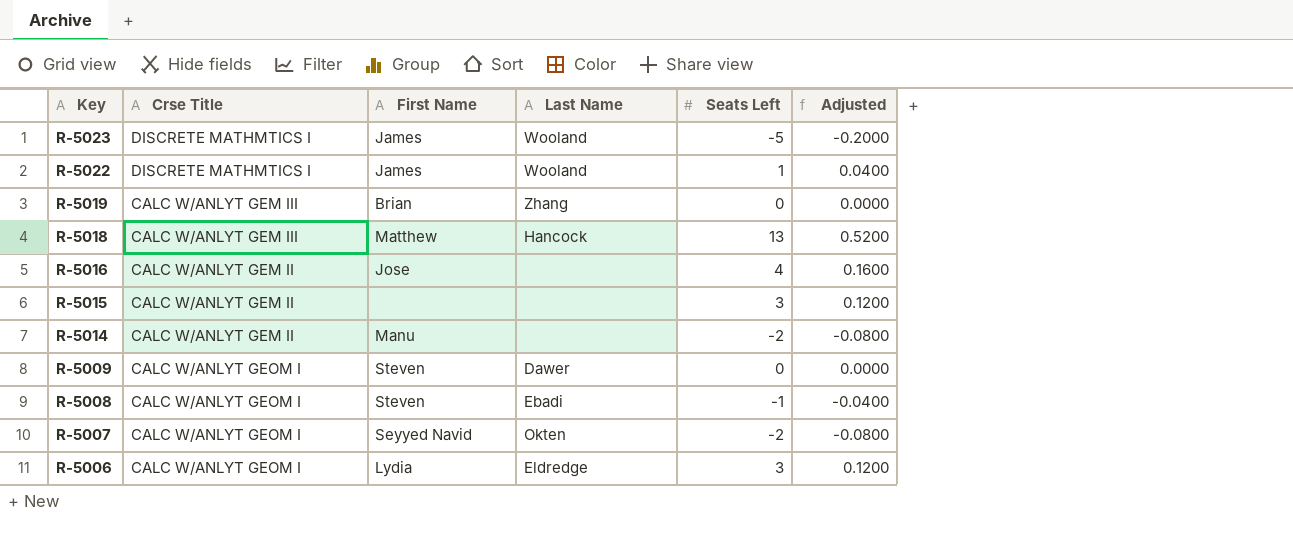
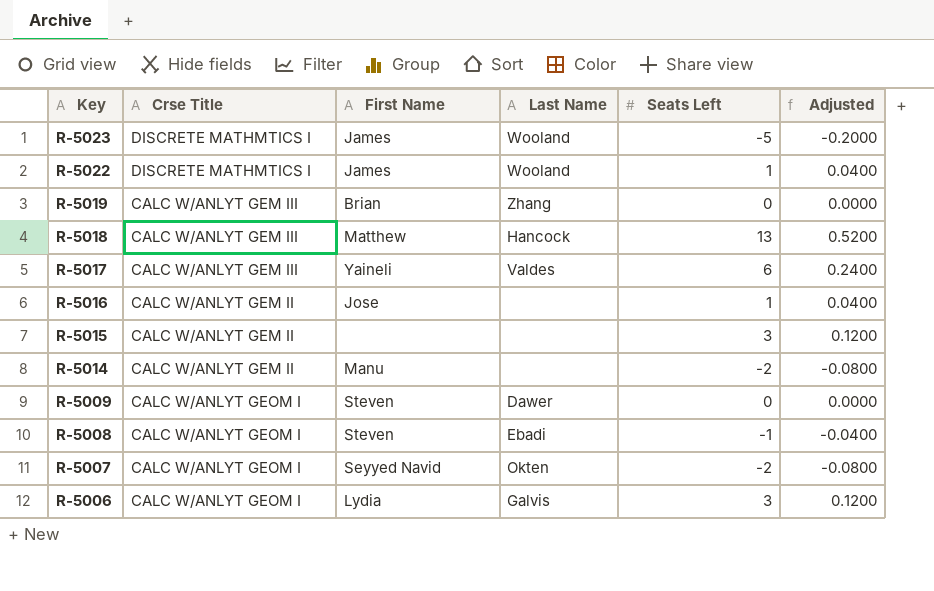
row R-5017: none -> CALC W/ANLYT GEM III | Yaineli | Valdes | 6 | 0.2400
R-5016 | Seats Left: 4 -> 1
R-5016 | Adjusted: 0.1600 -> 0.0400
R-5006 | Last Name: Eldredge -> Galvis

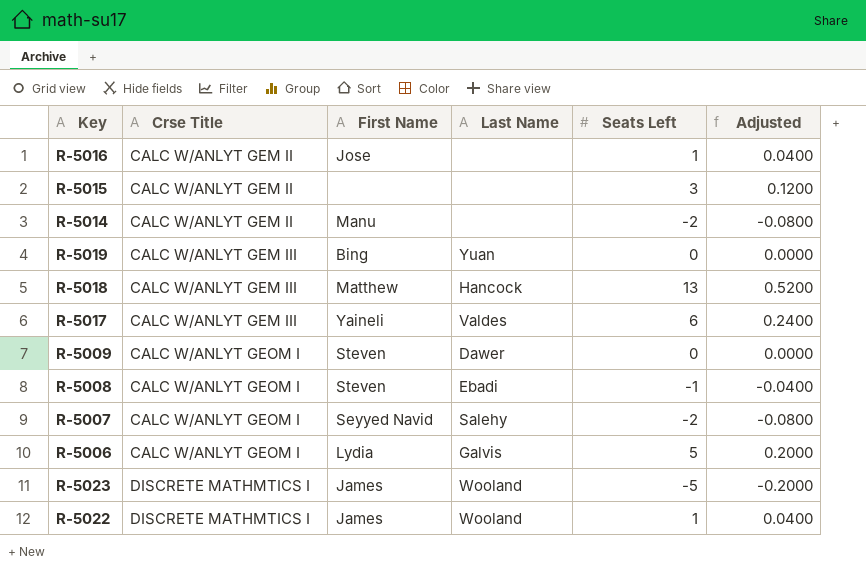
row order: Key descending -> Crse Title ascending
R-5019 | First Name: Brian -> Bing
R-5019 | Last Name: Zhang -> Yuan
R-5007 | Last Name: Okten -> Salehy
R-5006 | Seats Left: 3 -> 5
R-5006 | Adjusted: 0.1200 -> 0.2000

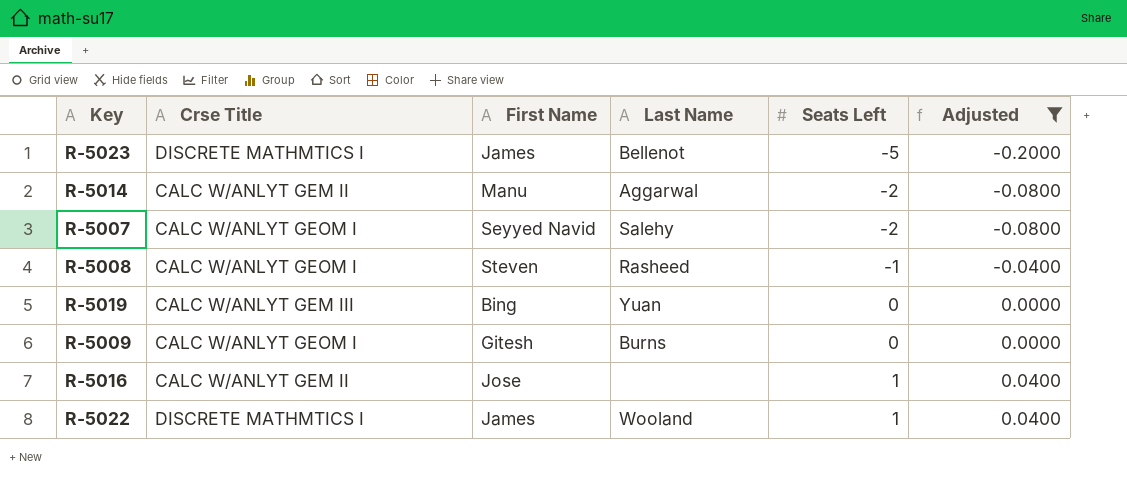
filter: none -> Adjusted <= 0.0400
row order: Crse Title ascending -> Seats Left ascending
R-5023 | Last Name: Wooland -> Bellenot
R-5014 | Last Name: none -> Aggarwal
R-5008 | Last Name: Ebadi -> Rasheed
R-5009 | First Name: Steven -> Gitesh
R-5009 | Last Name: Dawer -> Burns

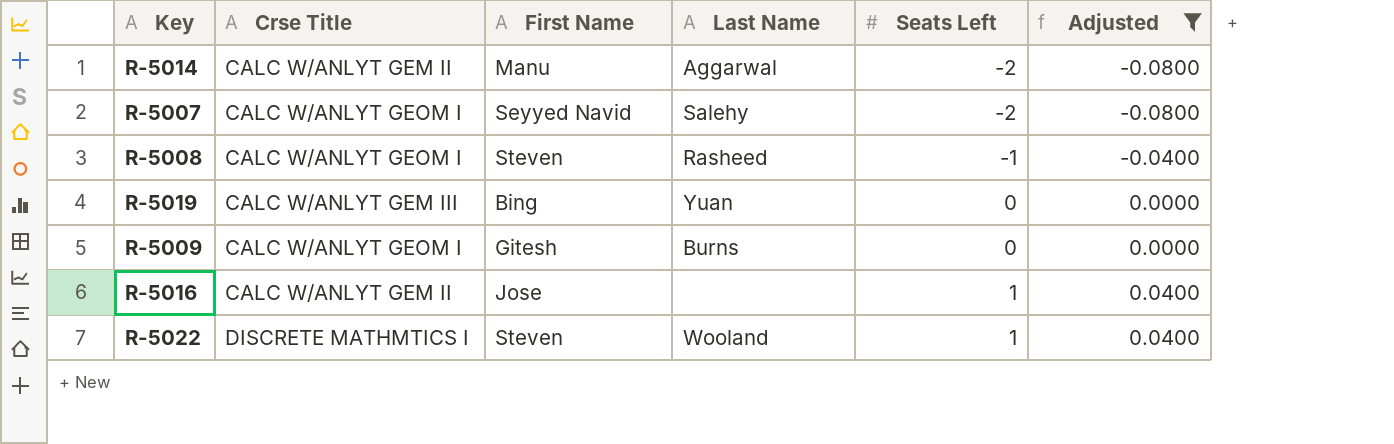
row R-5023: DISCRETE MATHMTICS I | James | Bellenot | -5 | -0.2000 -> none
R-5022 | First Name: James -> Steven

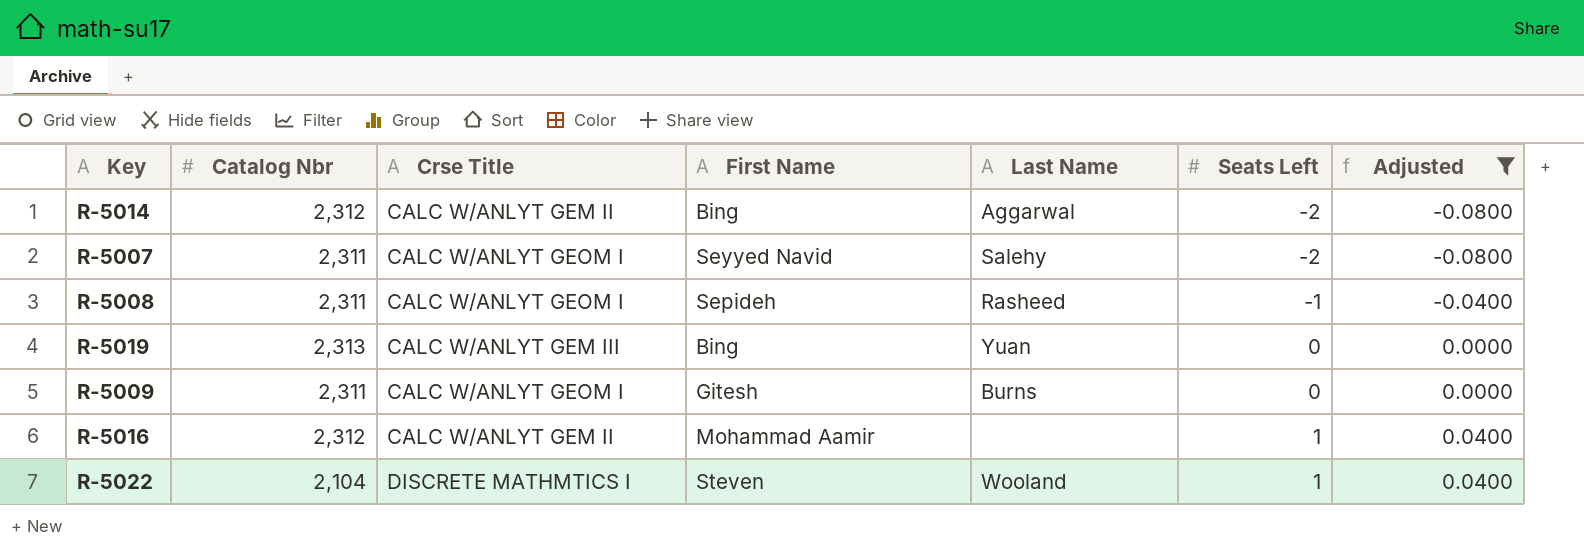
column Catalog Nbr | position: none -> 2
R-5014 | First Name: Manu -> Bing
R-5008 | First Name: Steven -> Sepideh
R-5016 | First Name: Jose -> Mohammad Aamir

